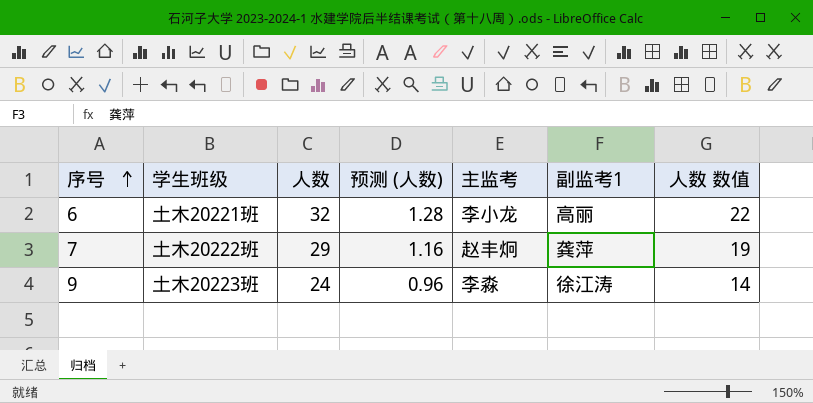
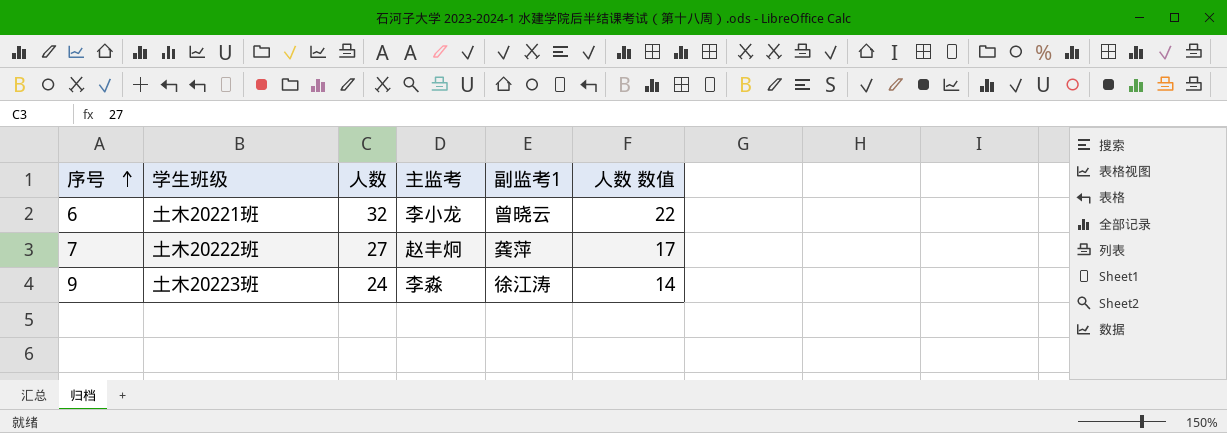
column 预测 (人数) | formula: [人数] * 0.04 -> none
6 | 副监考1: 高丽 -> 曾晓云
7 | 人数: 29 -> 27
7 | 人数 数值: 19 -> 17

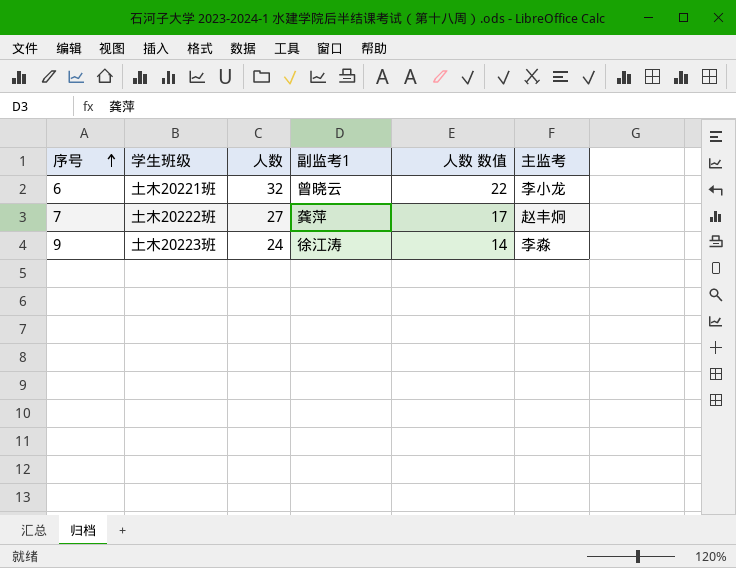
column 主监考 | position: 4 -> 6

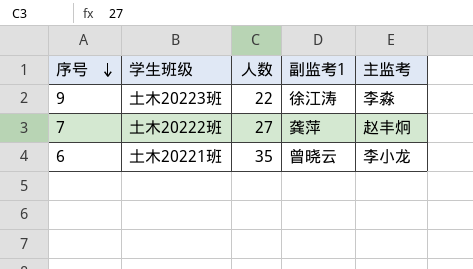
row order: 序号 ascending -> 序号 descending
column 人数 数值 | formula: [人数] - 10 -> none
9 | 人数: 24 -> 22
6 | 人数: 32 -> 35

